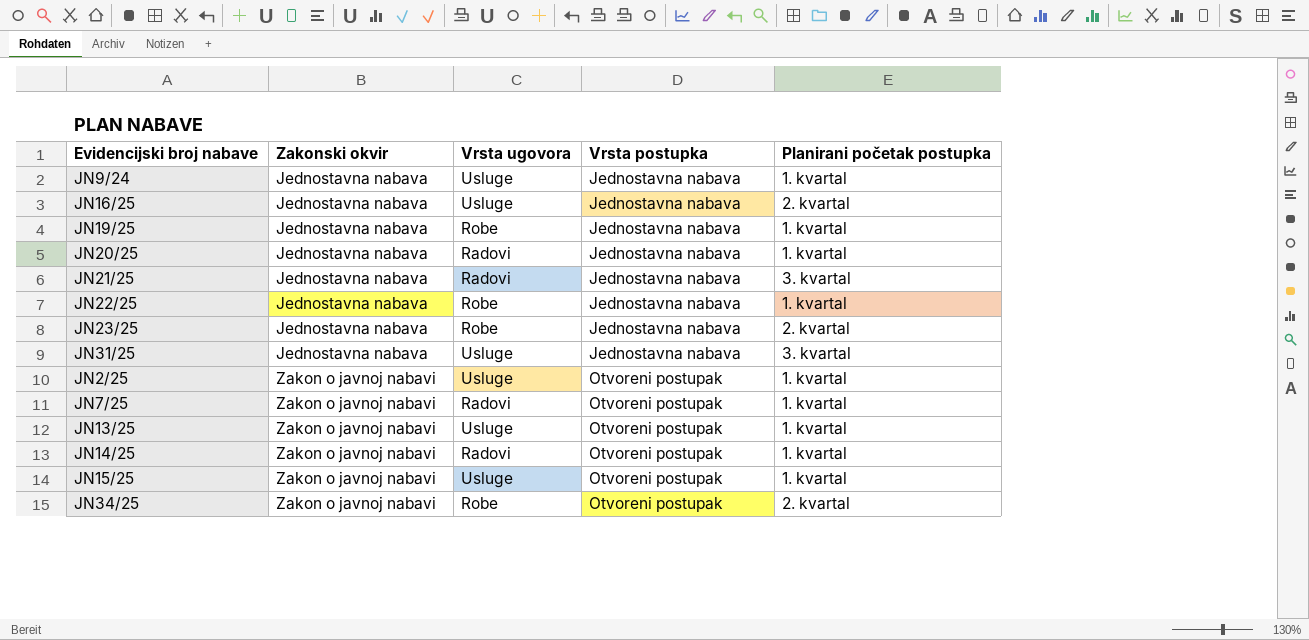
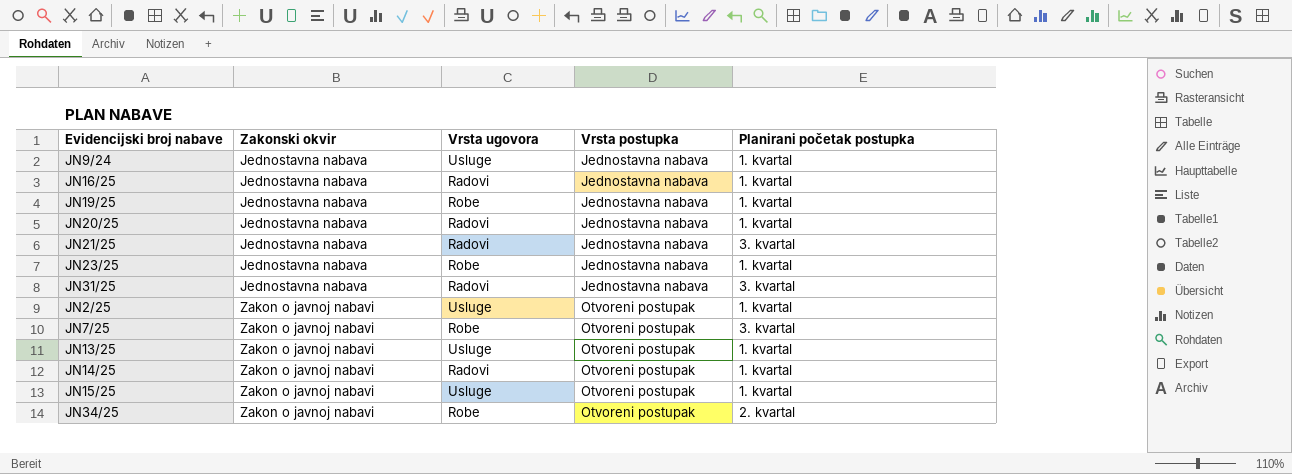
row JN22/25: Jednostavna nabava | Robe | Jednostavna nabava | 1. kvartal -> none
JN16/25 | Vrsta ugovora: Usluge -> Radovi
JN16/25 | Planirani početak postupka: 2. kvartal -> 1. kvartal
JN23/25 | Planirani početak postupka: 2. kvartal -> 1. kvartal
JN31/25 | Vrsta ugovora: Usluge -> Radovi
JN7/25 | Vrsta ugovora: Radovi -> Robe
JN7/25 | Planirani početak postupka: 1. kvartal -> 3. kvartal

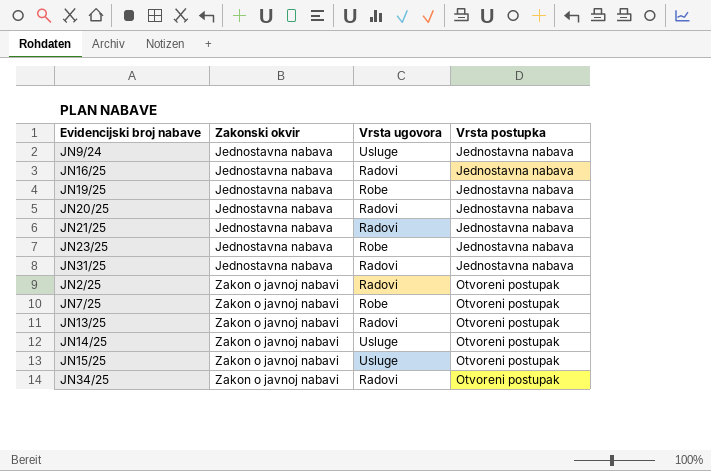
column Planirani početak postupka | position: 5 -> none
JN2/25 | Vrsta ugovora: Usluge -> Radovi
JN13/25 | Vrsta ugovora: Usluge -> Radovi
JN14/25 | Vrsta ugovora: Radovi -> Usluge
JN34/25 | Vrsta ugovora: Robe -> Radovi

